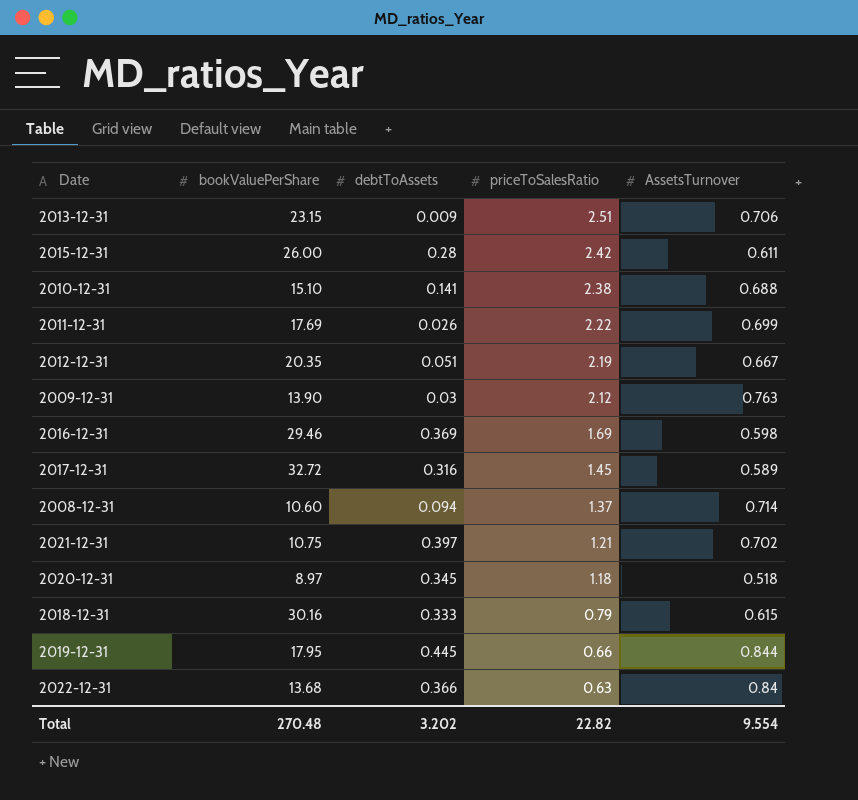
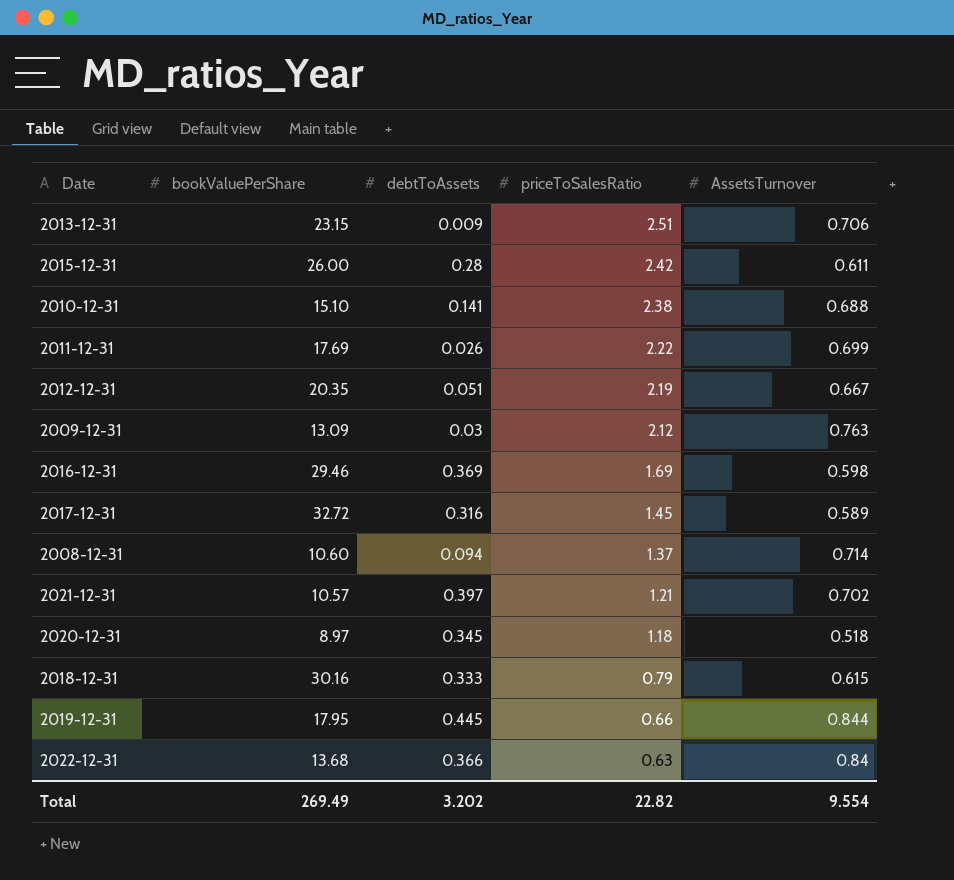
2009-12-31 | bookValuePerShare: 13.90 -> 13.09
2021-12-31 | bookValuePerShare: 10.75 -> 10.57
Total | bookValuePerShare: 270.48 -> 269.49

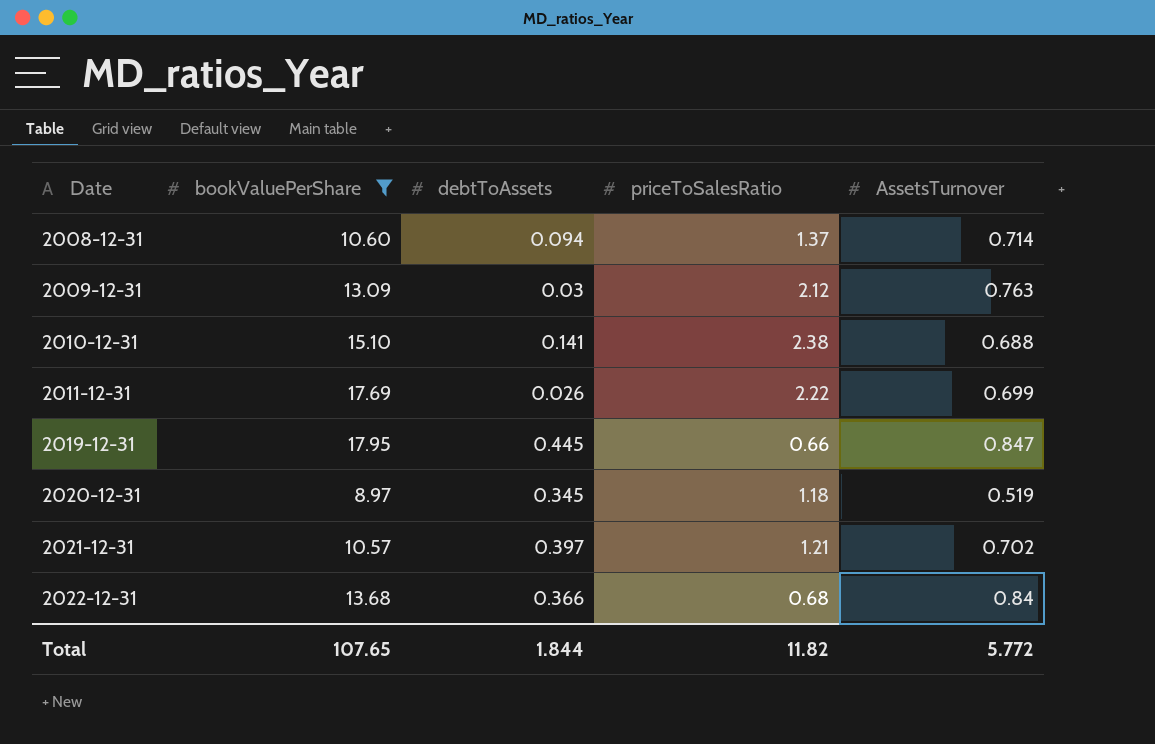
filter: none -> bookValuePerShare <= 17.95
row order: priceToSalesRatio descending -> Date ascending
2019-12-31 | AssetsTurnover: 0.844 -> 0.847
2020-12-31 | AssetsTurnover: 0.518 -> 0.519
2022-12-31 | priceToSalesRatio: 0.63 -> 0.68
Total | bookValuePerShare: 269.49 -> 107.65
Total | debtToAssets: 3.202 -> 1.844
Total | priceToSalesRatio: 22.82 -> 11.82
Total | AssetsTurnover: 9.554 -> 5.772

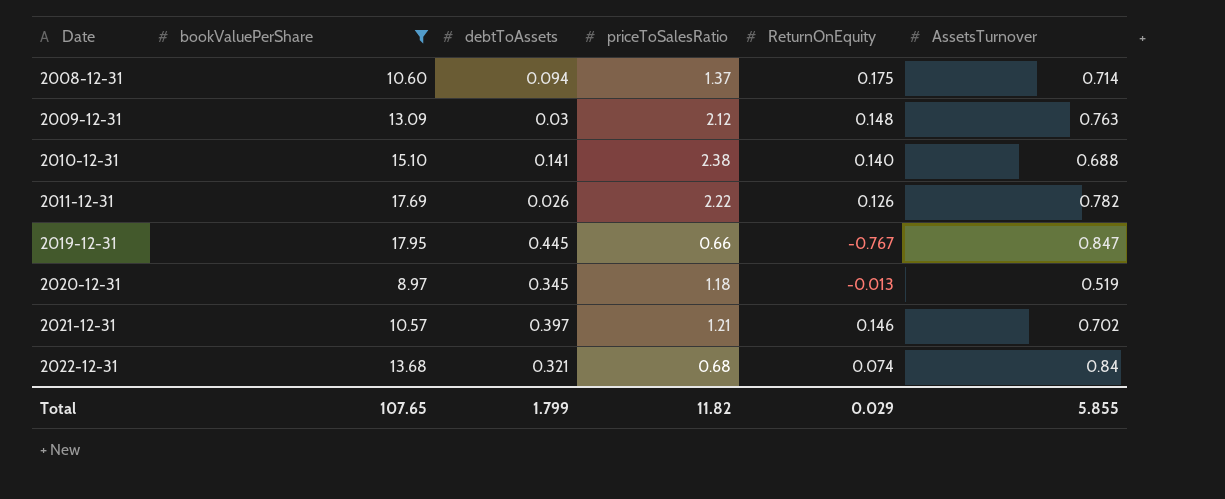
column ReturnOnEquity | position: none -> 5
2011-12-31 | AssetsTurnover: 0.699 -> 0.782
2022-12-31 | debtToAssets: 0.366 -> 0.321
Total | debtToAssets: 1.844 -> 1.799
Total | AssetsTurnover: 5.772 -> 5.855

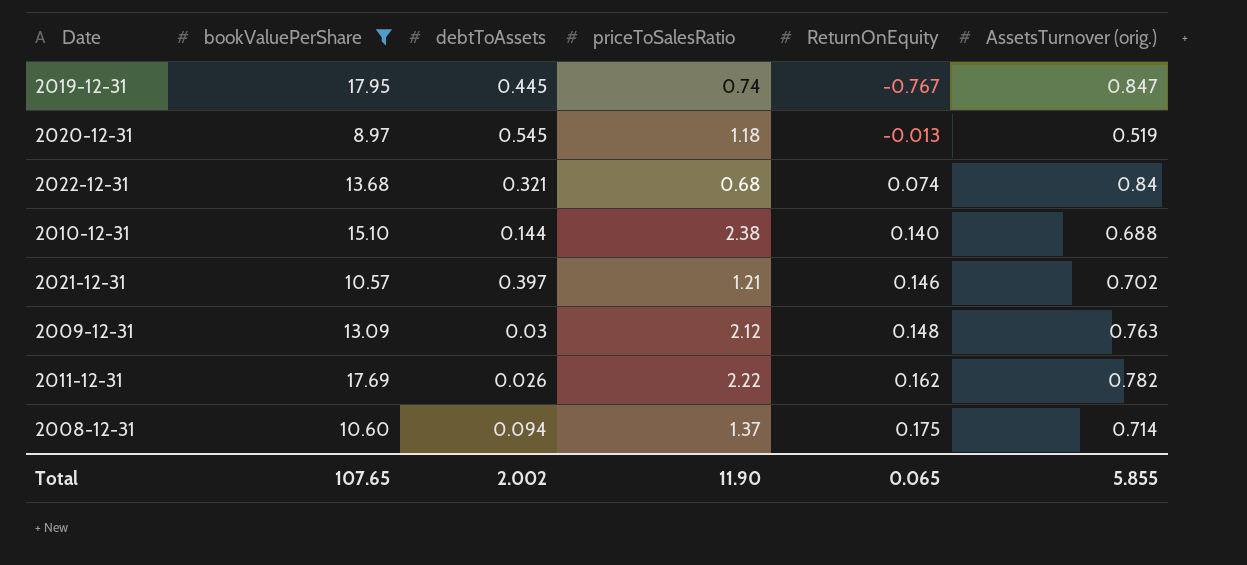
row order: Date ascending -> ReturnOnEquity ascending
column name: AssetsTurnover -> AssetsTurnover (orig.)
2019-12-31 | priceToSalesRatio: 0.66 -> 0.74
2020-12-31 | debtToAssets: 0.345 -> 0.545
2010-12-31 | debtToAssets: 0.141 -> 0.144
2011-12-31 | ReturnOnEquity: 0.126 -> 0.162
Total | debtToAssets: 1.799 -> 2.002
Total | priceToSalesRatio: 11.82 -> 11.90
Total | ReturnOnEquity: 0.029 -> 0.065

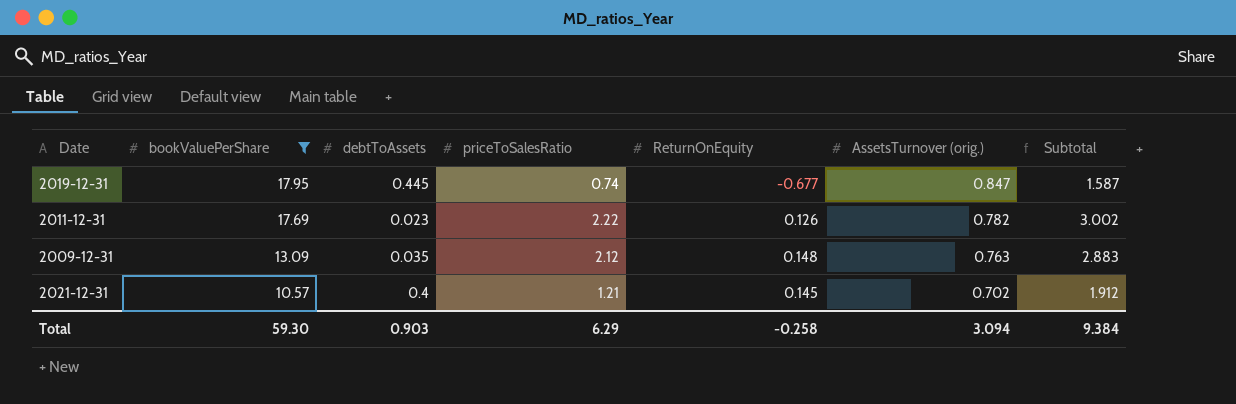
row order: ReturnOnEquity ascending -> bookValuePerShare descending
column Subtotal | formula: none -> [priceToSalesRatio] + [AssetsTurnover (orig.)]
row 2020-12-31: 8.97 | 0.545 | 1.18 | -0.013 | 0.519 -> none
row 2022-12-31: 13.68 | 0.321 | 0.68 | 0.074 | 0.84 -> none
row 2010-12-31: 15.10 | 0.144 | 2.38 | 0.140 | 0.688 -> none
row 2008-12-31: 10.60 | 0.094 | 1.37 | 0.175 | 0.714 -> none
2019-12-31 | ReturnOnEquity: -0.767 -> -0.677
2011-12-31 | debtToAssets: 0.026 -> 0.023
2011-12-31 | ReturnOnEquity: 0.162 -> 0.126
2009-12-31 | debtToAssets: 0.03 -> 0.035
2021-12-31 | debtToAssets: 0.397 -> 0.4
2021-12-31 | ReturnOnEquity: 0.146 -> 0.145
Total | bookValuePerShare: 107.65 -> 59.30
Total | debtToAssets: 2.002 -> 0.903
Total | priceToSalesRatio: 11.90 -> 6.29
Total | ReturnOnEquity: 0.065 -> -0.258
Total | AssetsTurnover (orig.): 5.855 -> 3.094

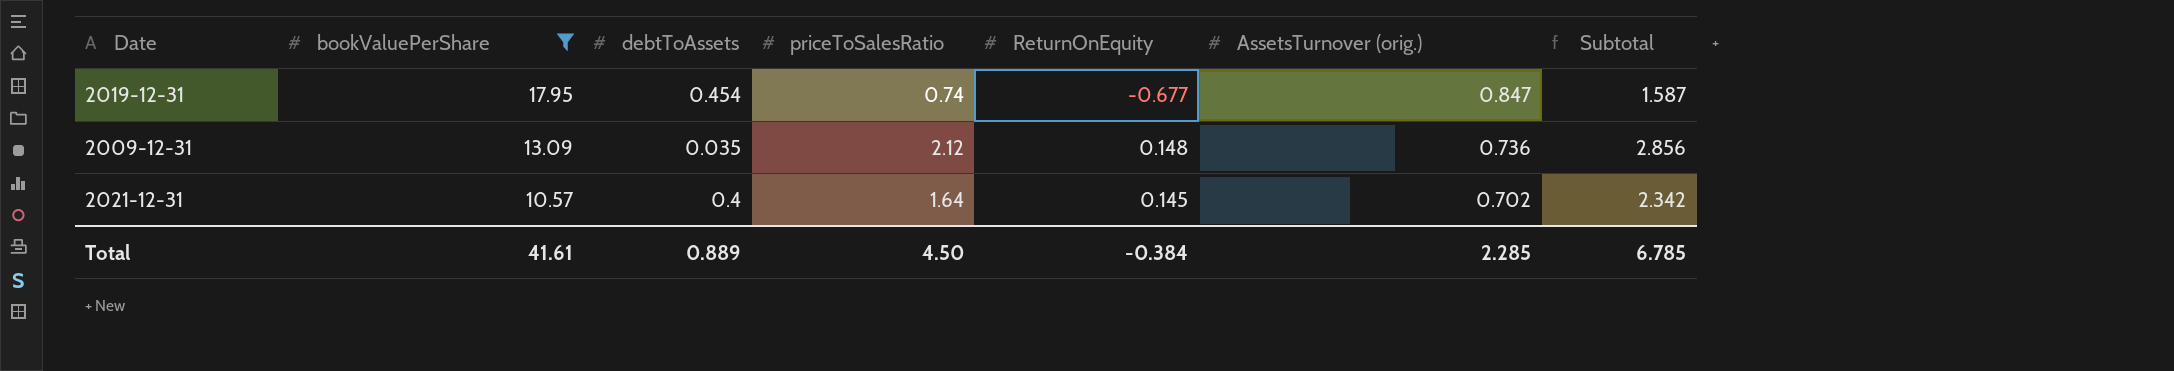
row 2011-12-31: 17.69 | 0.023 | 2.22 | 0.126 | 0.782 | 3.002 -> none
2019-12-31 | debtToAssets: 0.445 -> 0.454
2009-12-31 | AssetsTurnover (orig.): 0.763 -> 0.736
2009-12-31 | Subtotal: 2.883 -> 2.856
2021-12-31 | priceToSalesRatio: 1.21 -> 1.64
2021-12-31 | Subtotal: 1.912 -> 2.342
Total | bookValuePerShare: 59.30 -> 41.61
Total | debtToAssets: 0.903 -> 0.889
Total | priceToSalesRatio: 6.29 -> 4.50
Total | ReturnOnEquity: -0.258 -> -0.384
Total | AssetsTurnover (orig.): 3.094 -> 2.285
Total | Subtotal: 9.384 -> 6.785

